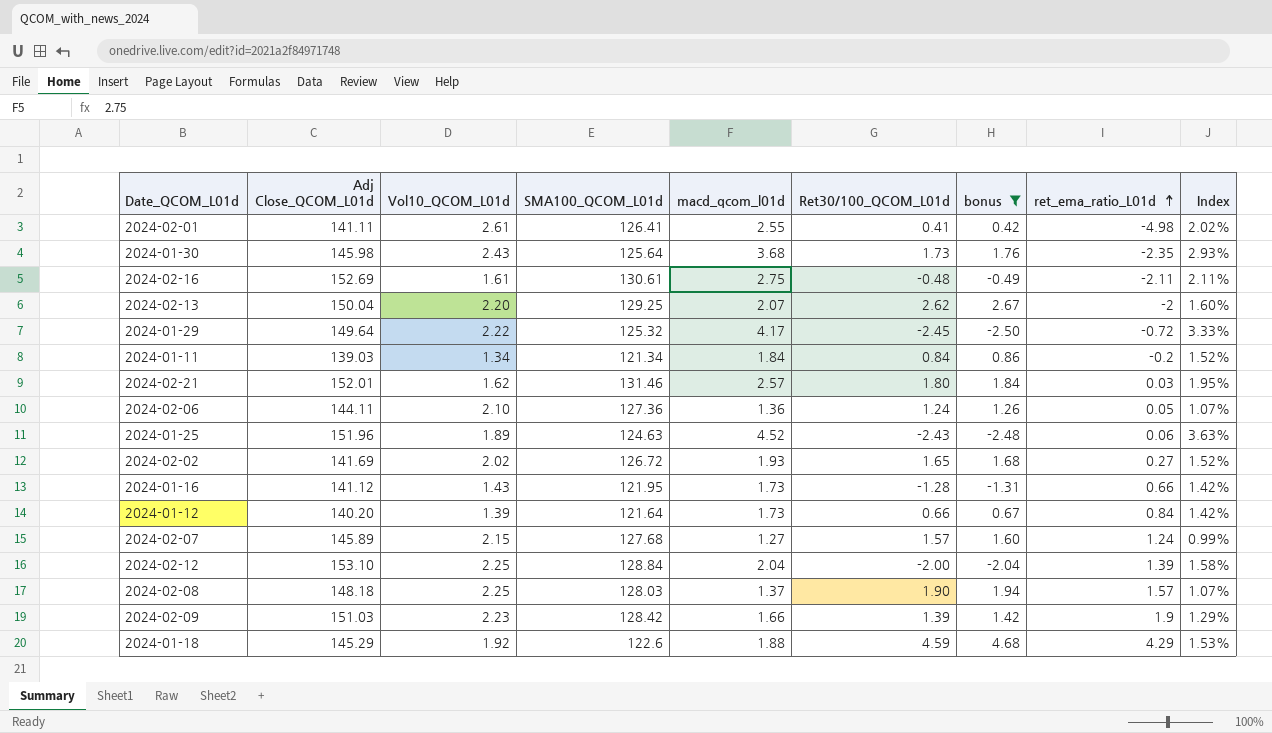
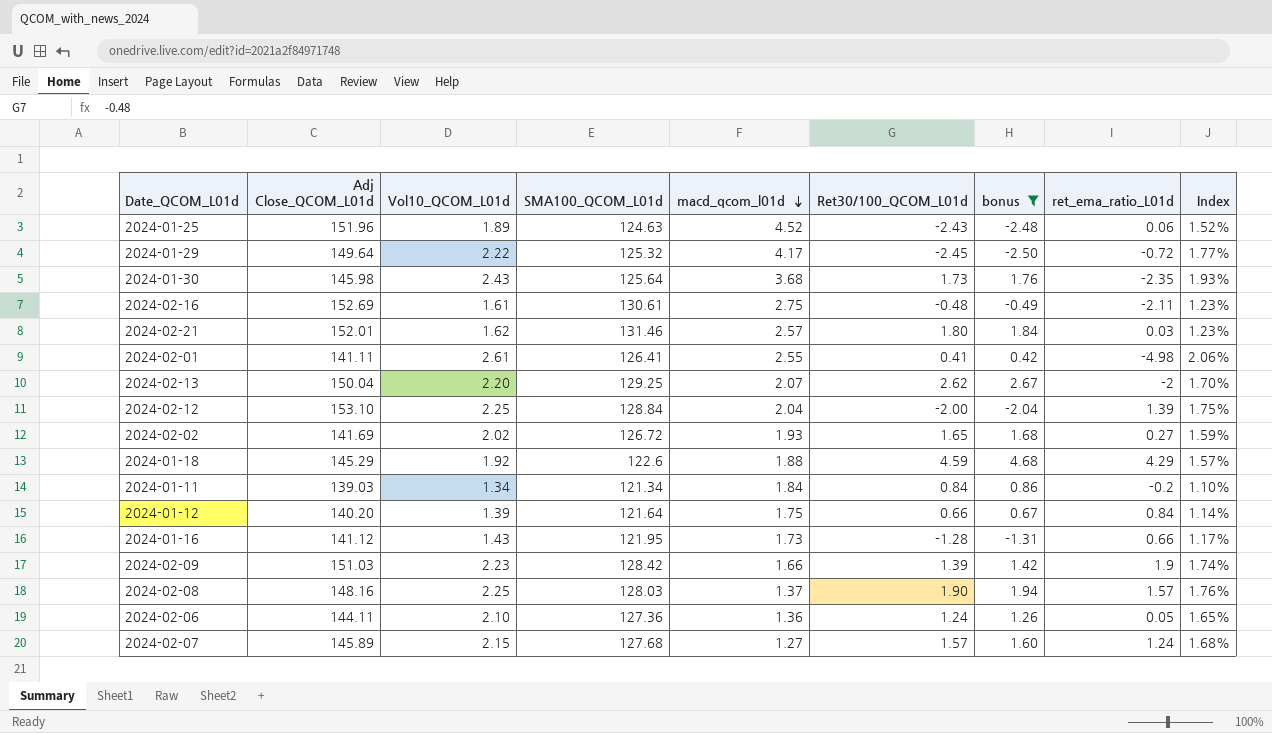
row order: ret_ema_ratio_L01d ascending -> macd_qcom_l01d descending
column Index | formula: [macd_qcom_l01d] / [SMA100_QCOM_L01d] -> [Vol10_QCOM_L01d] / [SMA100_QCOM_L01d]
2024-01-12 | macd_qcom_l01d: 1.73 -> 1.75
2024-02-08 | Adj Close_QCOM_L01d: 148.18 -> 148.16

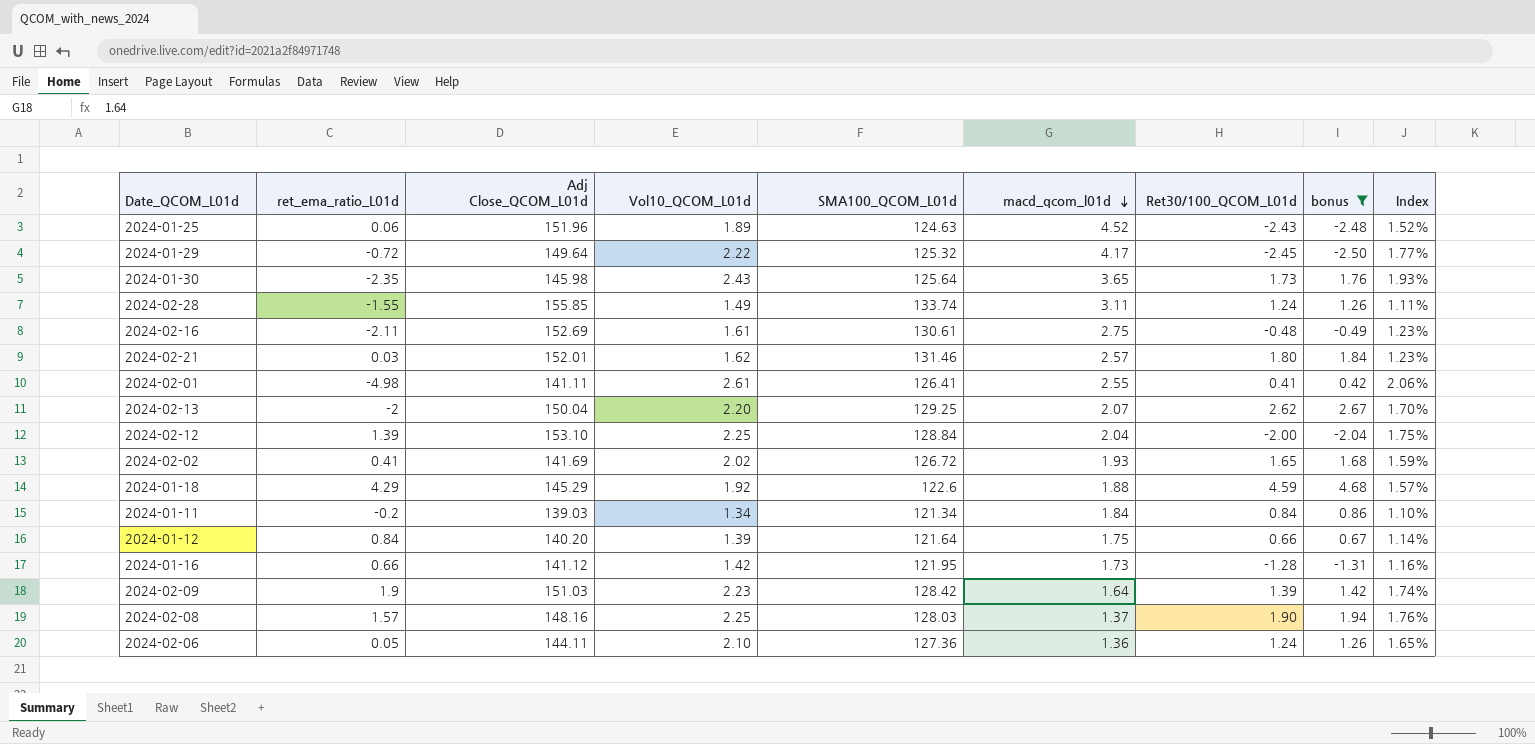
column ret_ema_ratio_L01d | position: 8 -> 2
row 2024-02-07: 145.89 | 2.15 | 127.68 | 1.27 | 1.57 | 1.60 | 1.24 | 1.68% -> none
2024-01-30 | macd_qcom_l01d: 3.68 -> 3.65
row 2024-02-28: none -> -1.55 | 155.85 | 1.49 | 133.74 | 3.11 | 1.24 | 1.26 | 1.11%
2024-02-02 | ret_ema_ratio_L01d: 0.27 -> 0.41
2024-01-16 | Vol10_QCOM_L01d: 1.43 -> 1.42
2024-01-16 | Index: 1.17% -> 1.16%
2024-02-09 | macd_qcom_l01d: 1.66 -> 1.64

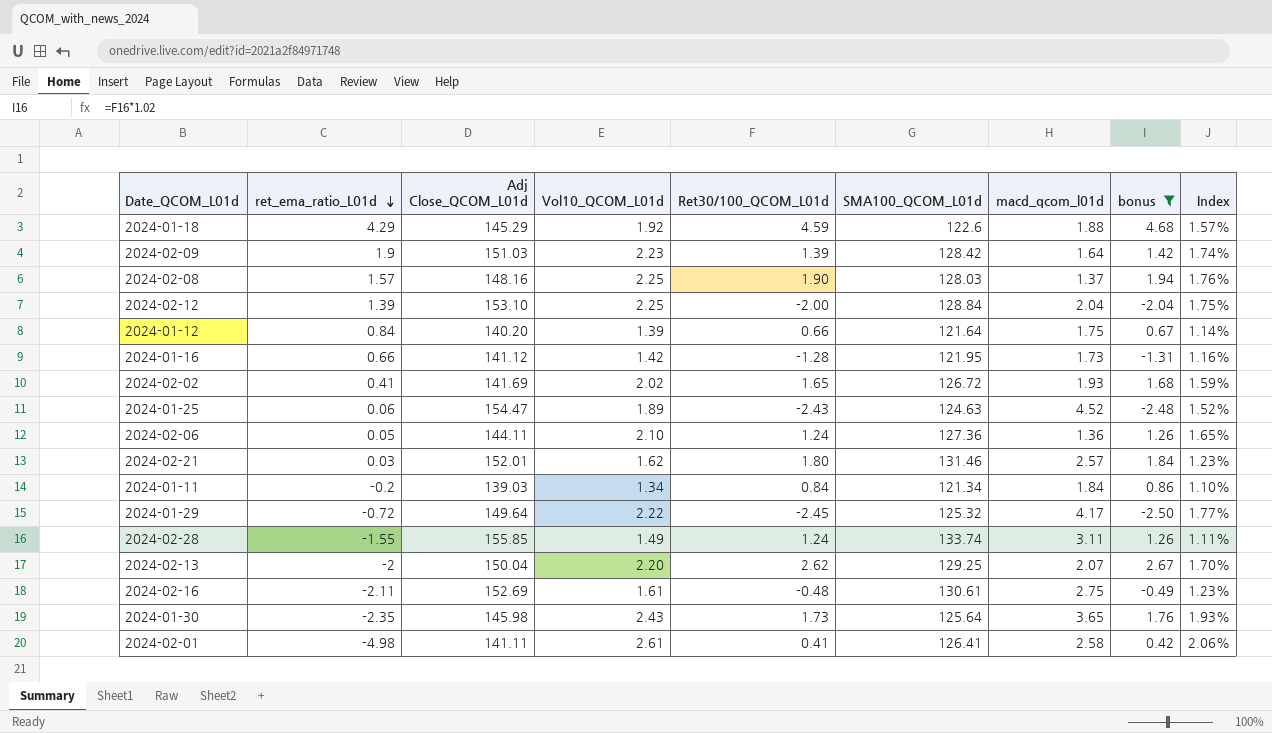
row order: macd_qcom_l01d descending -> ret_ema_ratio_L01d descending
column Ret30/100_QCOM_L01d | position: 7 -> 5
2024-01-25 | Adj Close_QCOM_L01d: 151.96 -> 154.47
2024-02-01 | macd_qcom_l01d: 2.55 -> 2.58

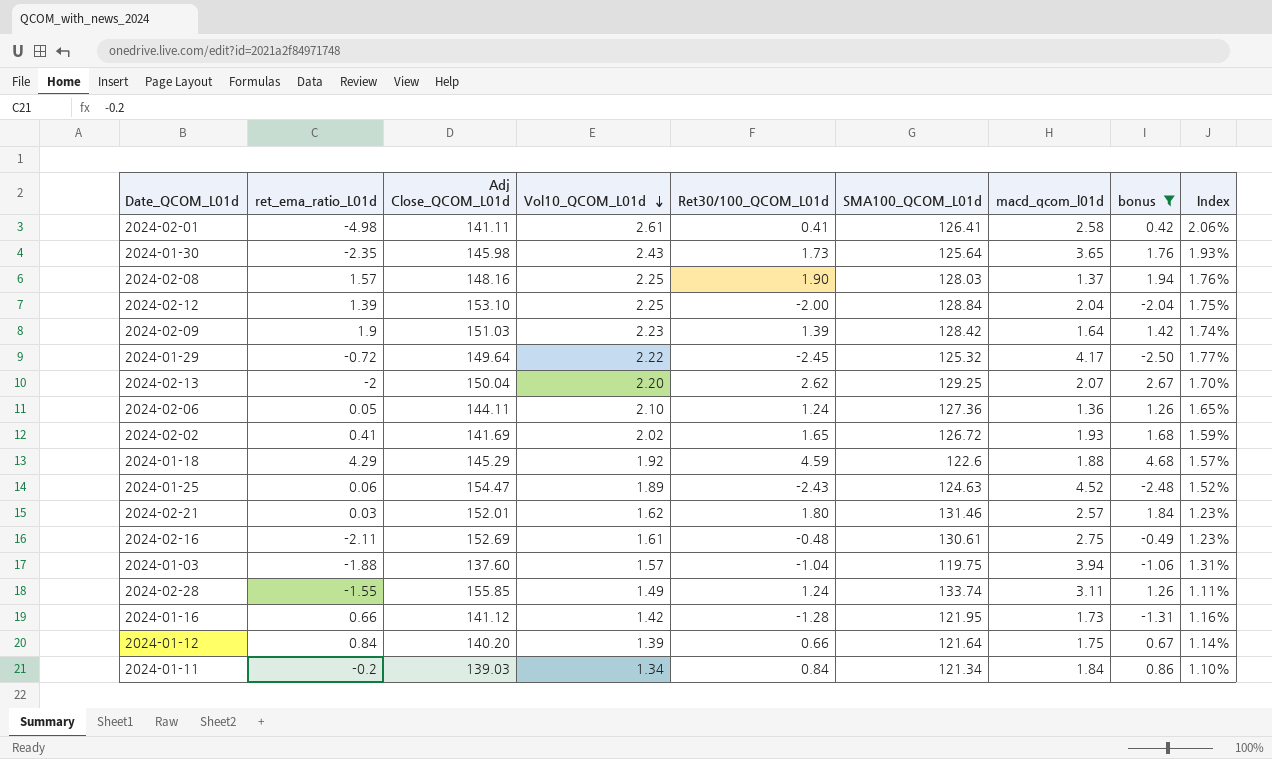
row order: ret_ema_ratio_L01d descending -> Vol10_QCOM_L01d descending
row 2024-01-03: none -> -1.88 | 137.60 | 1.57 | -1.04 | 119.75 | 3.94 | -1.06 | 1.31%

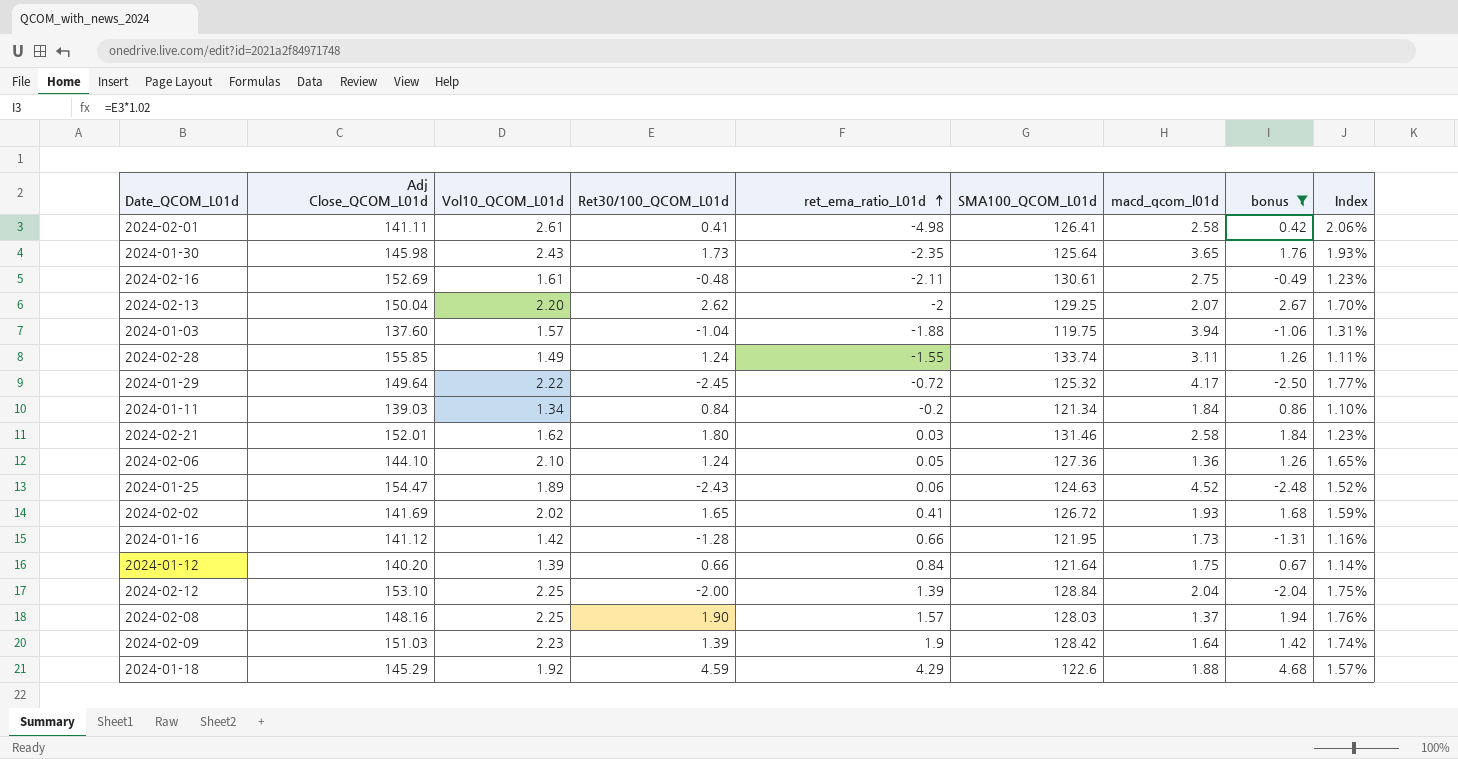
row order: Vol10_QCOM_L01d descending -> ret_ema_ratio_L01d ascending
column ret_ema_ratio_L01d | position: 2 -> 5
2024-02-21 | macd_qcom_l01d: 2.57 -> 2.58
2024-02-06 | Adj Close_QCOM_L01d: 144.11 -> 144.10

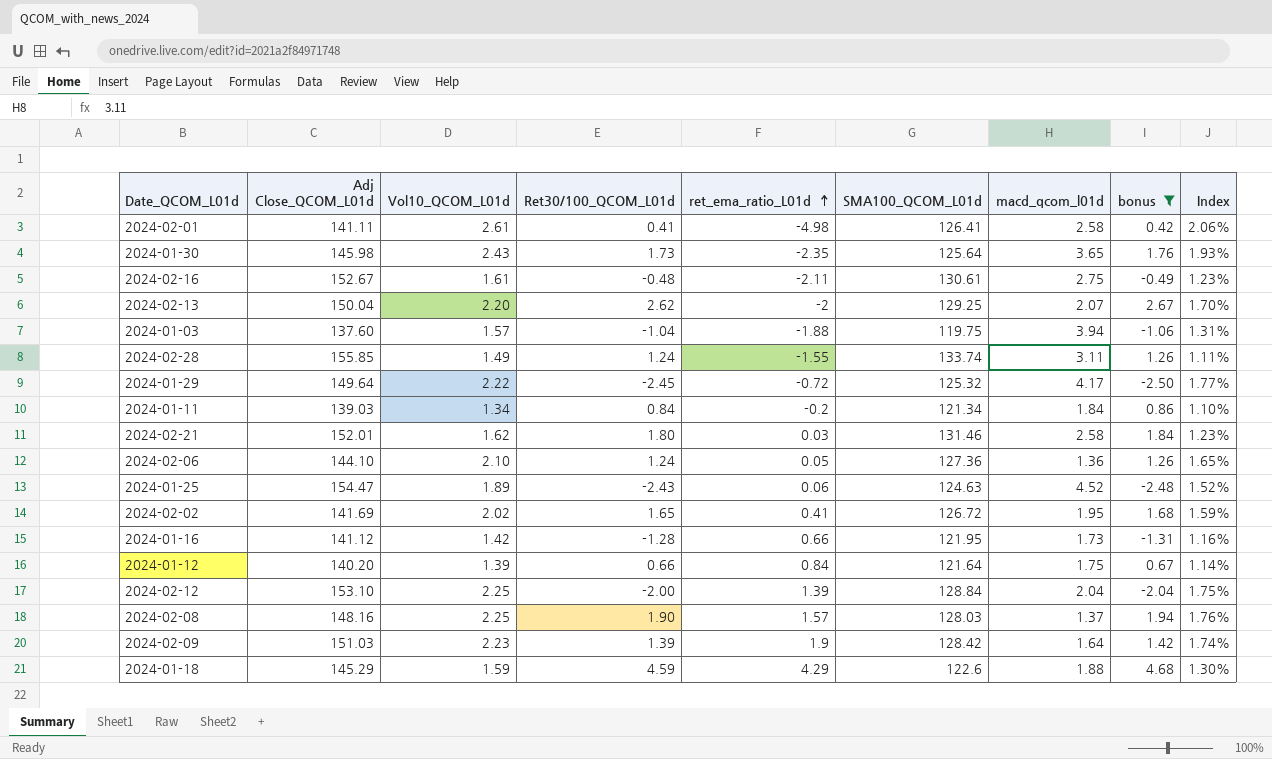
2024-02-16 | Adj Close_QCOM_L01d: 152.69 -> 152.67
2024-02-02 | macd_qcom_l01d: 1.93 -> 1.95
2024-01-18 | Vol10_QCOM_L01d: 1.92 -> 1.59
2024-01-18 | Index: 1.57% -> 1.30%

